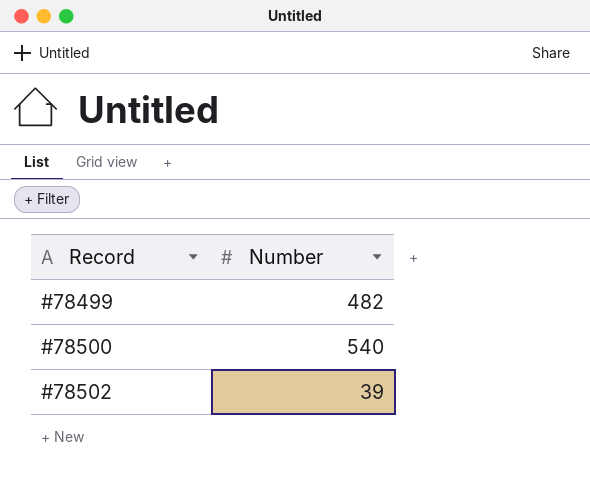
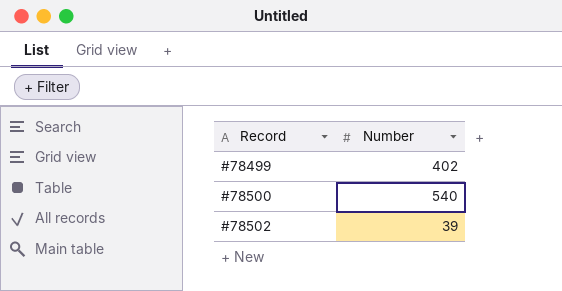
#78499 | Number: 482 -> 402

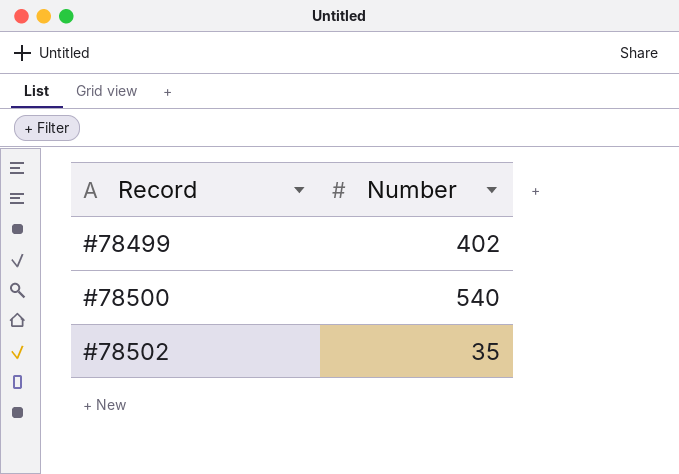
#78502 | Number: 39 -> 35

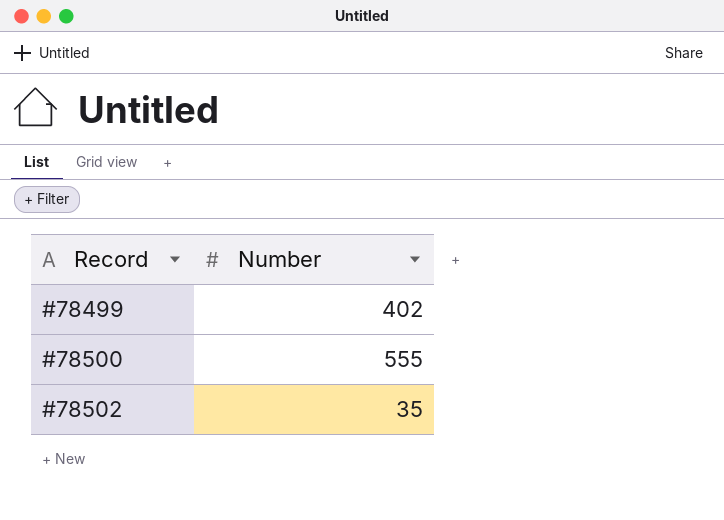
#78500 | Number: 540 -> 555

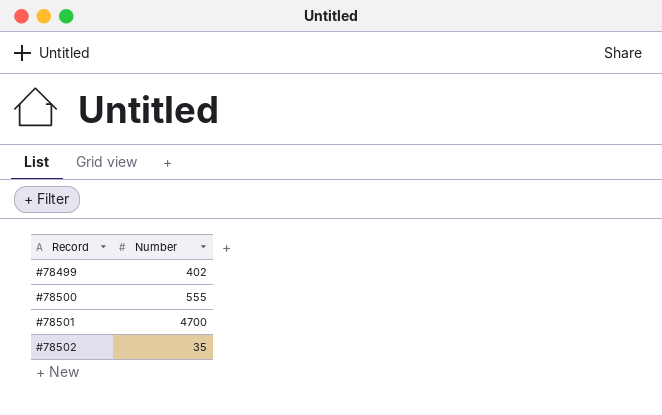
row #78501: none -> 4700

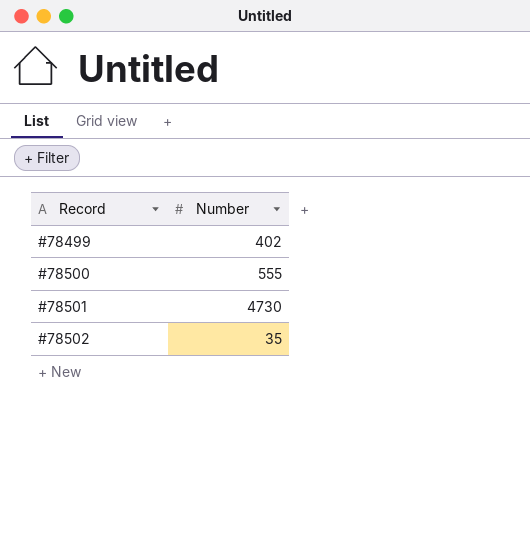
#78501 | Number: 4700 -> 4730

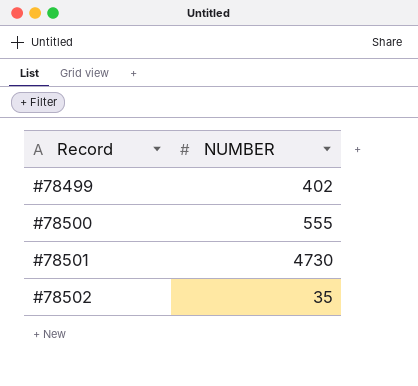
column name: Number -> NUMBER

